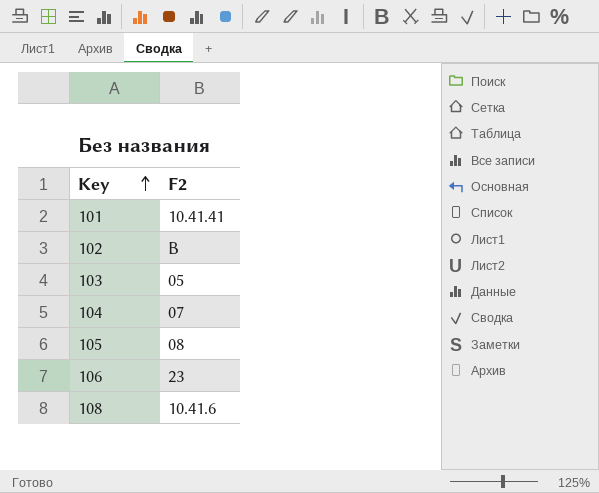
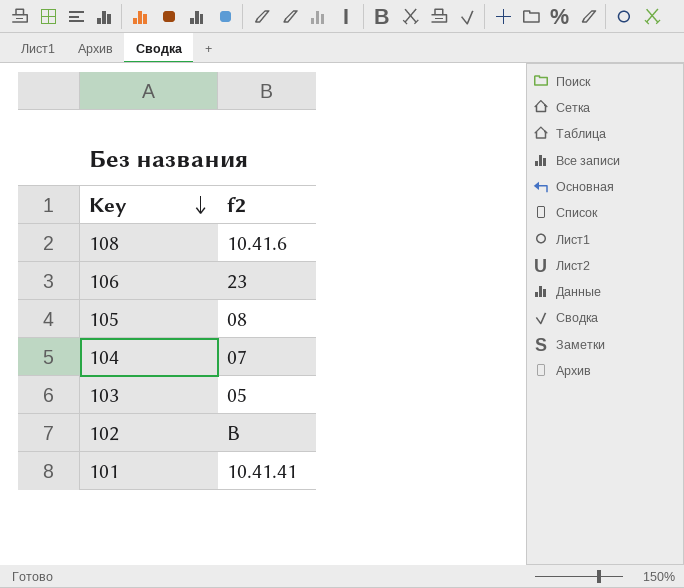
row order: Key ascending -> Key descending
column name: F2 -> f2

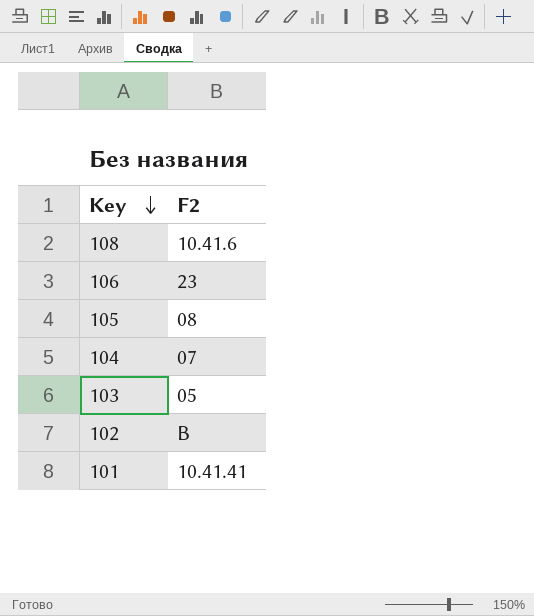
column name: f2 -> F2

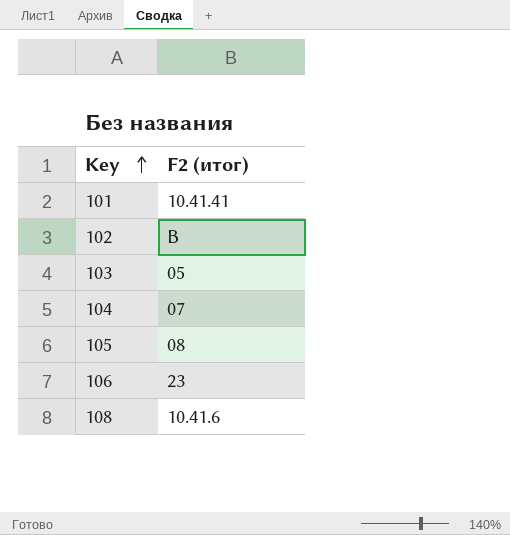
row order: Key descending -> Key ascending
column name: F2 -> F2 (итог)

